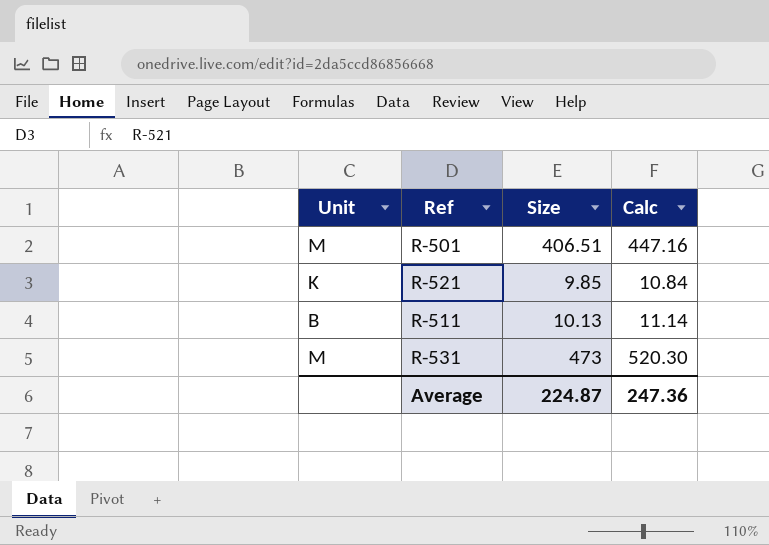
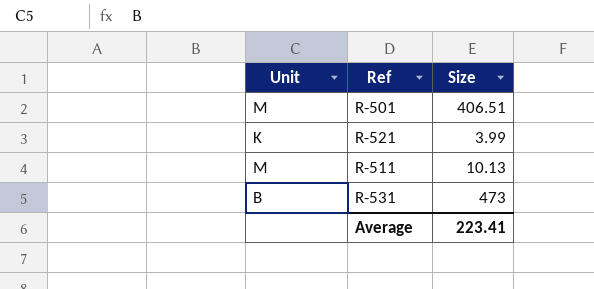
column Calc | formula: [Size] * 1.1 -> none
R-521 | Size: 9.85 -> 3.99
R-511 | Unit: B -> M
R-531 | Unit: M -> B
Average | Size: 224.87 -> 223.41

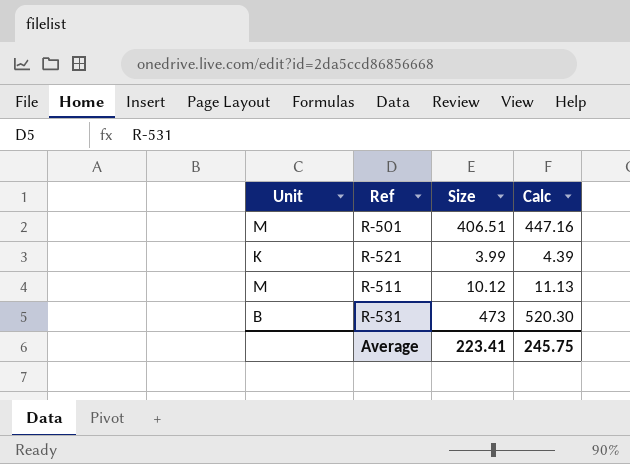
column Calc | formula: none -> [Size] * 1.1
R-511 | Size: 10.13 -> 10.12

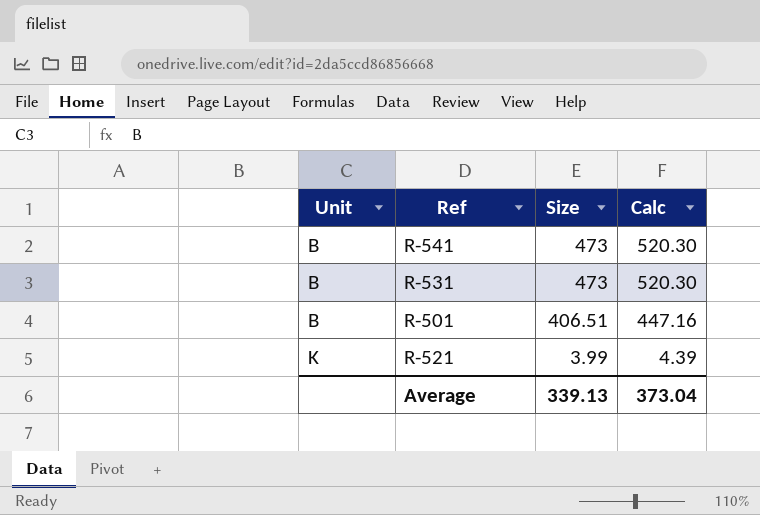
row order: none -> Unit ascending
row R-511: M | 10.12 | 11.13 -> none
row R-541: none -> B | 473 | 520.30
R-501 | Unit: M -> B
Average | Size: 223.41 -> 339.13
Average | Calc: 245.75 -> 373.04

